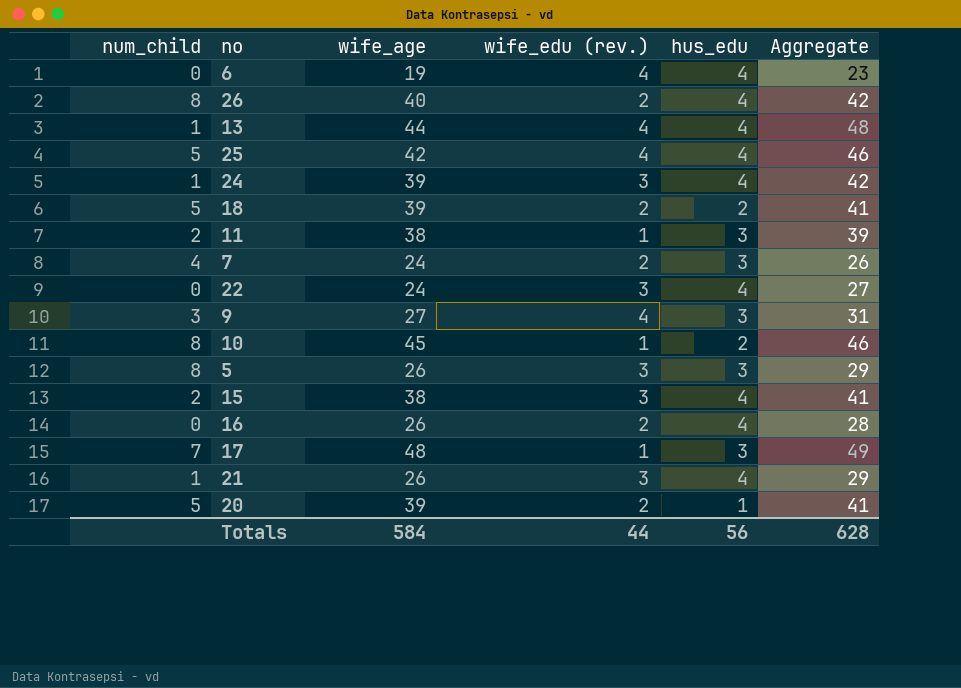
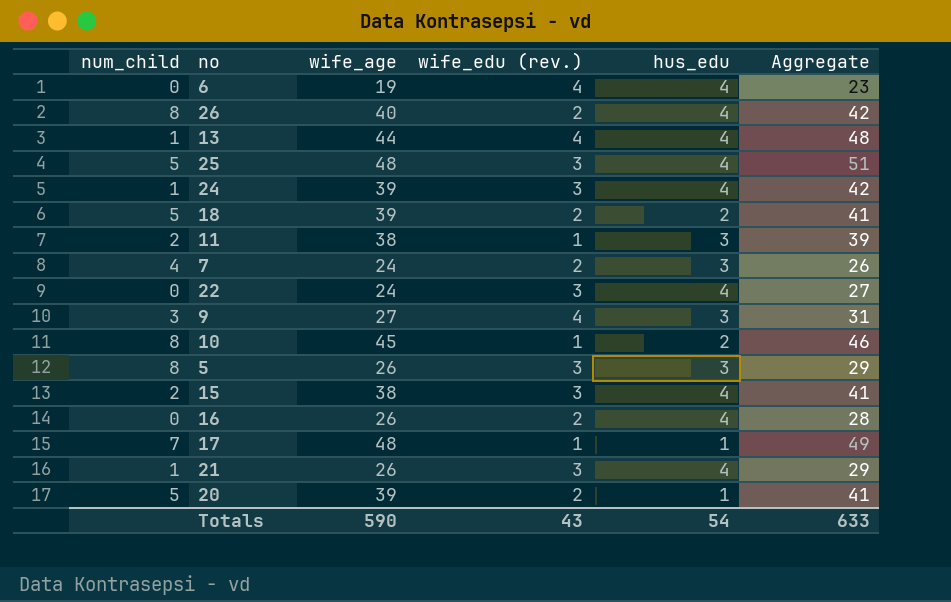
25 | wife_age: 42 -> 48
25 | wife_edu (rev.): 4 -> 3
25 | Aggregate: 46 -> 51
17 | hus_edu: 3 -> 1
Totals | wife_age: 584 -> 590
Totals | wife_edu (rev.): 44 -> 43
Totals | hus_edu: 56 -> 54
Totals | Aggregate: 628 -> 633

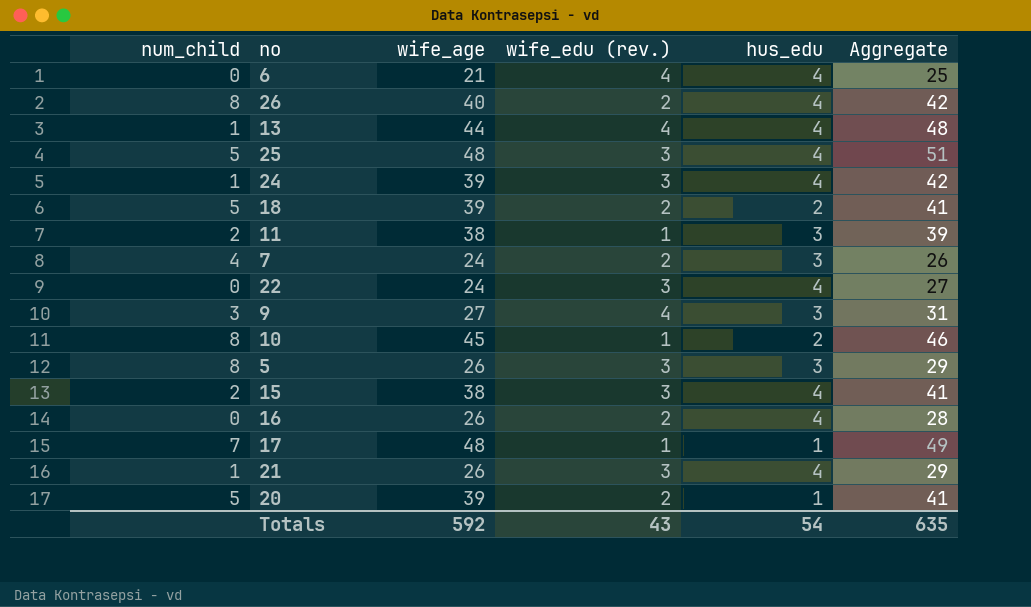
6 | wife_age: 19 -> 21
6 | Aggregate: 23 -> 25
Totals | wife_age: 590 -> 592
Totals | Aggregate: 633 -> 635

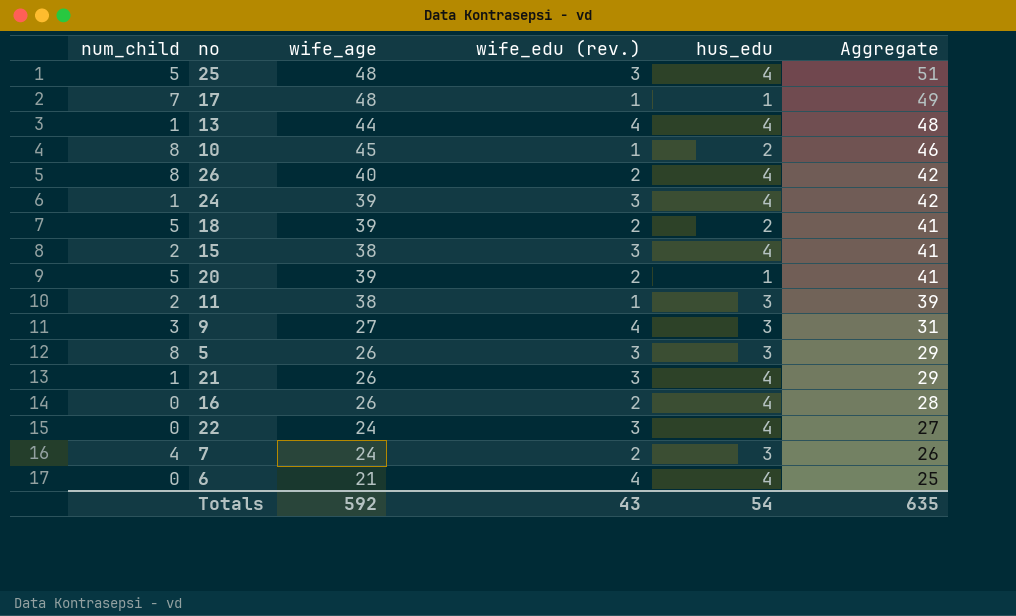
row order: none -> Aggregate descending

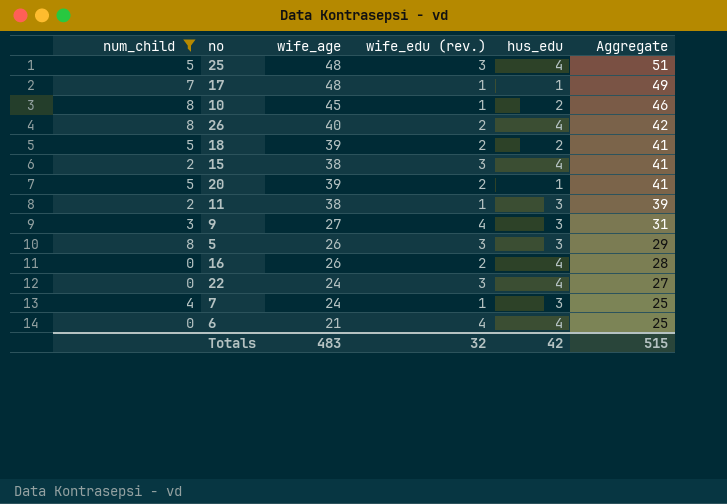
filter: none -> num_child != 1
7 | wife_edu (rev.): 2 -> 1
7 | Aggregate: 26 -> 25
Totals | wife_age: 592 -> 483
Totals | wife_edu (rev.): 43 -> 32
Totals | hus_edu: 54 -> 42
Totals | Aggregate: 635 -> 515

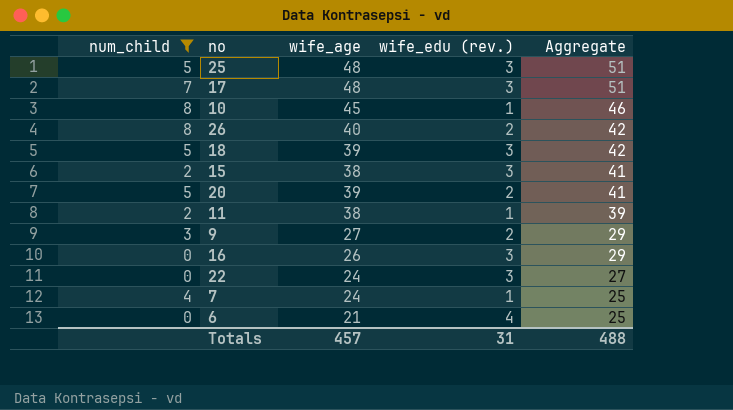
column hus_edu | position: 5 -> none
row 5: 8 | 26 | 3 | 3 | 29 -> none
17 | wife_edu (rev.): 1 -> 3
17 | Aggregate: 49 -> 51
18 | wife_edu (rev.): 2 -> 3
18 | Aggregate: 41 -> 42
9 | wife_edu (rev.): 4 -> 2
9 | Aggregate: 31 -> 29
16 | wife_edu (rev.): 2 -> 3
16 | Aggregate: 28 -> 29
Totals | wife_age: 483 -> 457
Totals | wife_edu (rev.): 32 -> 31
Totals | Aggregate: 515 -> 488

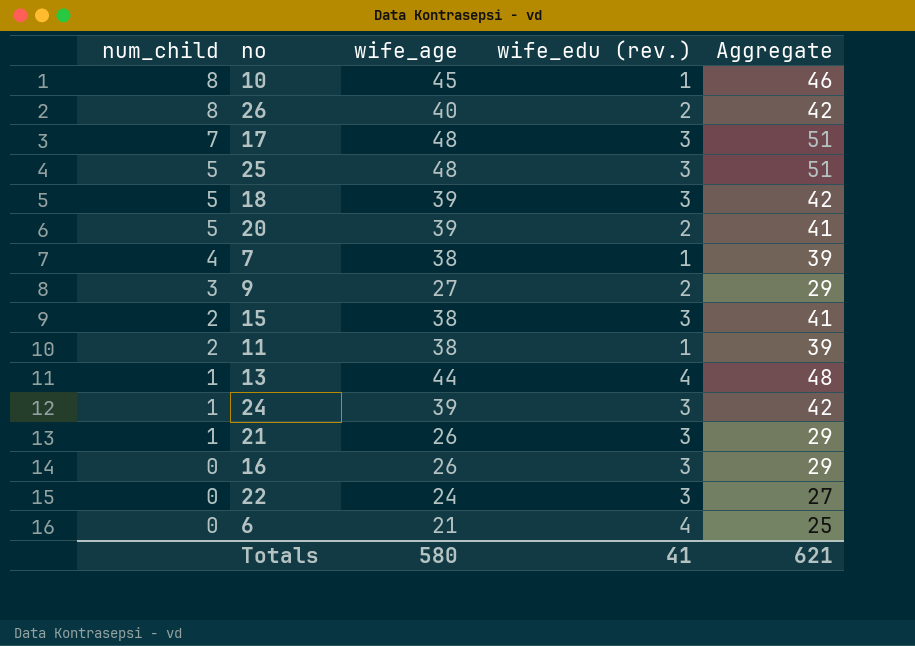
filter: num_child != 1 -> none
row order: Aggregate descending -> num_child descending
7 | wife_age: 24 -> 38
7 | Aggregate: 25 -> 39
Totals | wife_age: 457 -> 580
Totals | wife_edu (rev.): 31 -> 41
Totals | Aggregate: 488 -> 621

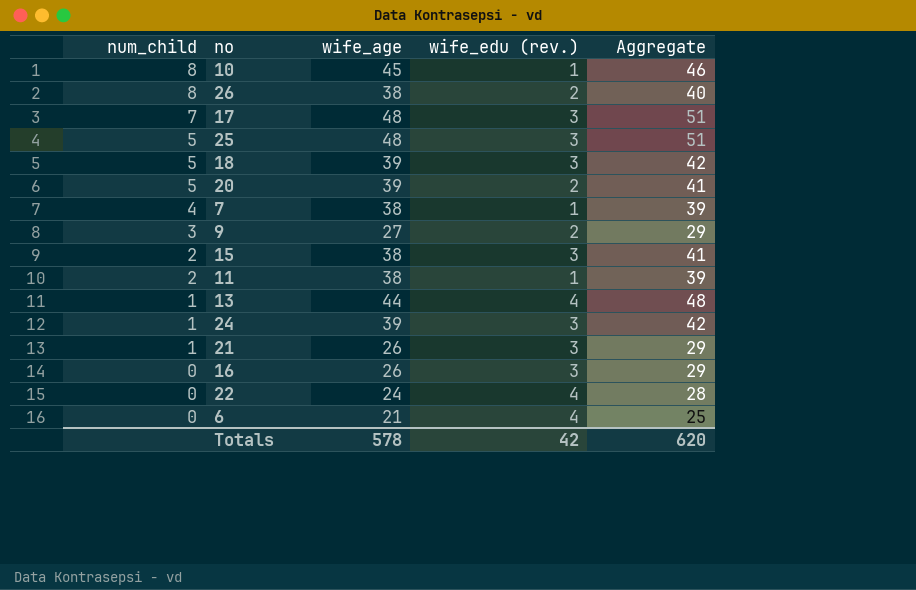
26 | wife_age: 40 -> 38
26 | Aggregate: 42 -> 40
22 | wife_edu (rev.): 3 -> 4
22 | Aggregate: 27 -> 28
Totals | wife_age: 580 -> 578
Totals | wife_edu (rev.): 41 -> 42
Totals | Aggregate: 621 -> 620

